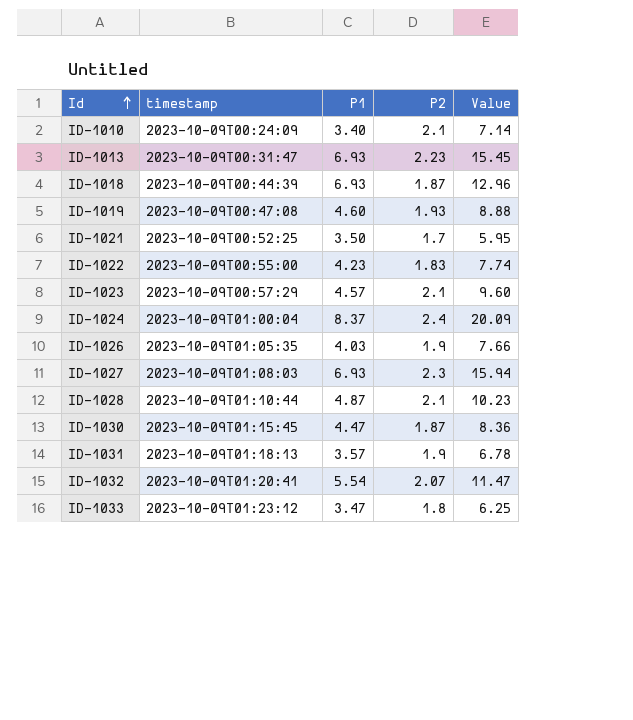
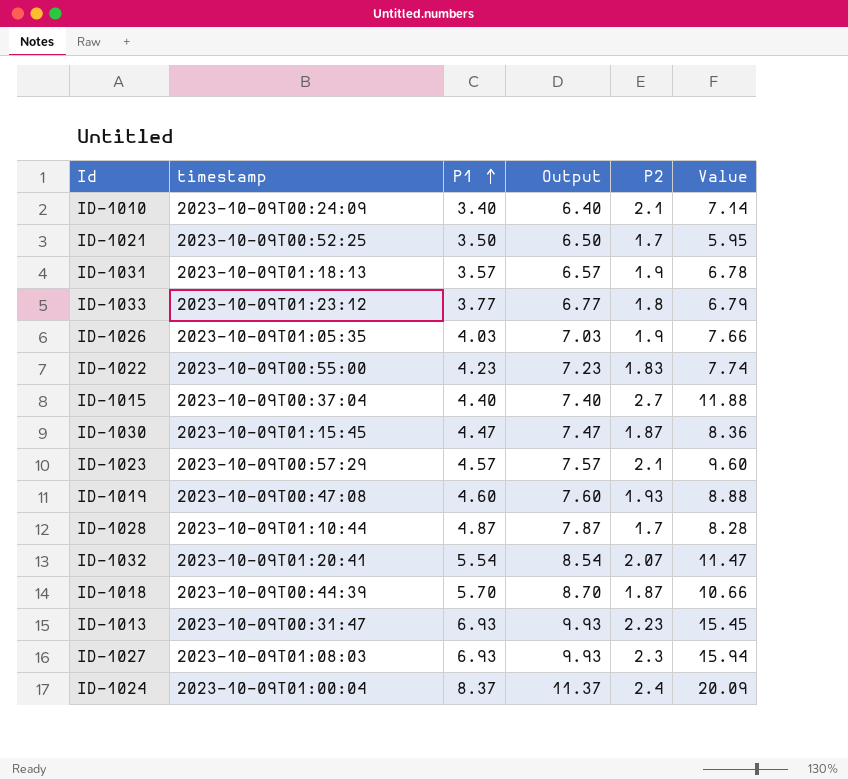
row order: Id ascending -> P1 ascending
column Output | formula: none -> [P1] + 3
ID-1033 | P1: 3.47 -> 3.77
ID-1033 | Value: 6.25 -> 6.79
row ID-1015: none -> 2023-10-09T00:37:04 | 4.40 | 7.40 | 2.7 | 11.88
ID-1028 | P2: 2.1 -> 1.7
ID-1028 | Value: 10.23 -> 8.28
ID-1018 | P1: 6.93 -> 5.70
ID-1018 | Value: 12.96 -> 10.66

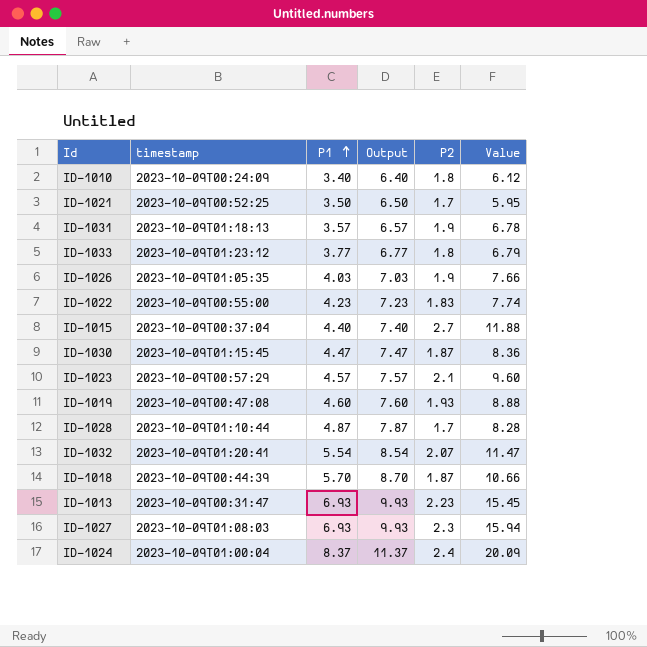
ID-1010 | P2: 2.1 -> 1.8
ID-1010 | Value: 7.14 -> 6.12

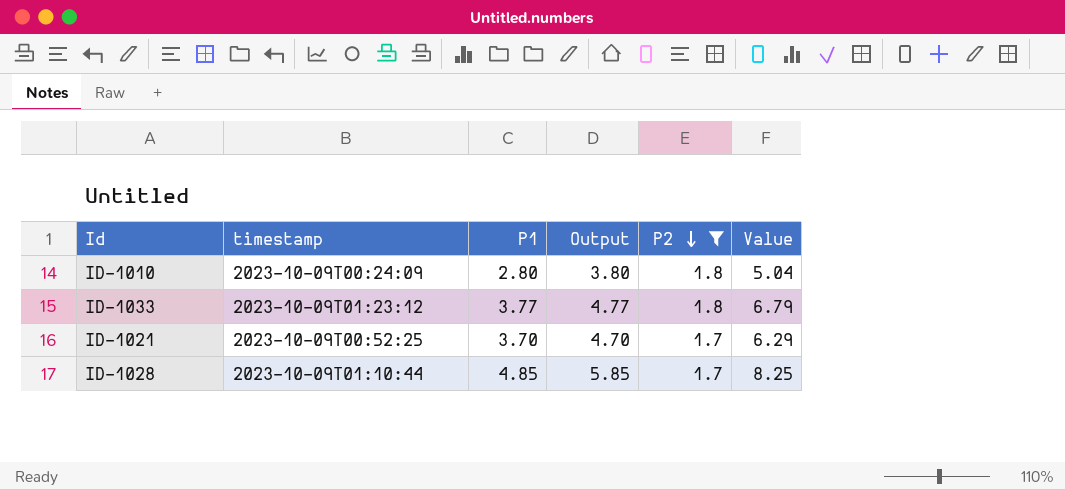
filter: none -> P2 <= 1.8
row order: P1 ascending -> P2 descending
column Output | formula: [P1] + 3 -> [P1] + 1
ID-1010 | P1: 3.40 -> 2.80
ID-1010 | Value: 6.12 -> 5.04
ID-1021 | P1: 3.50 -> 3.70
ID-1021 | Value: 5.95 -> 6.29
ID-1028 | P1: 4.87 -> 4.85
ID-1028 | Value: 8.28 -> 8.25

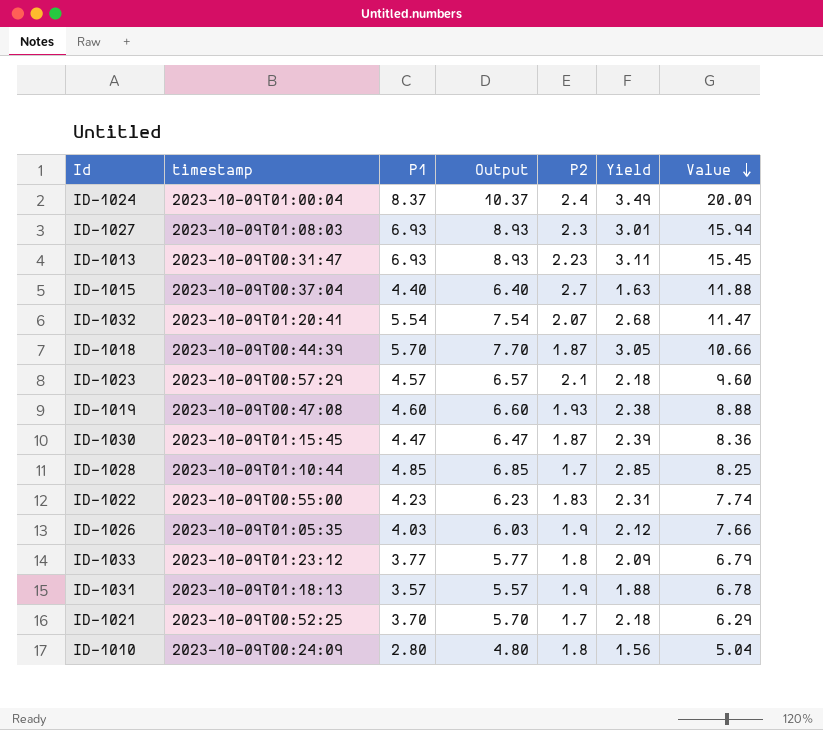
filter: P2 <= 1.8 -> none
row order: P2 descending -> Value descending
column Output | formula: [P1] + 1 -> [P1] + 2
column Yield | formula: none -> [P1] / [P2]

